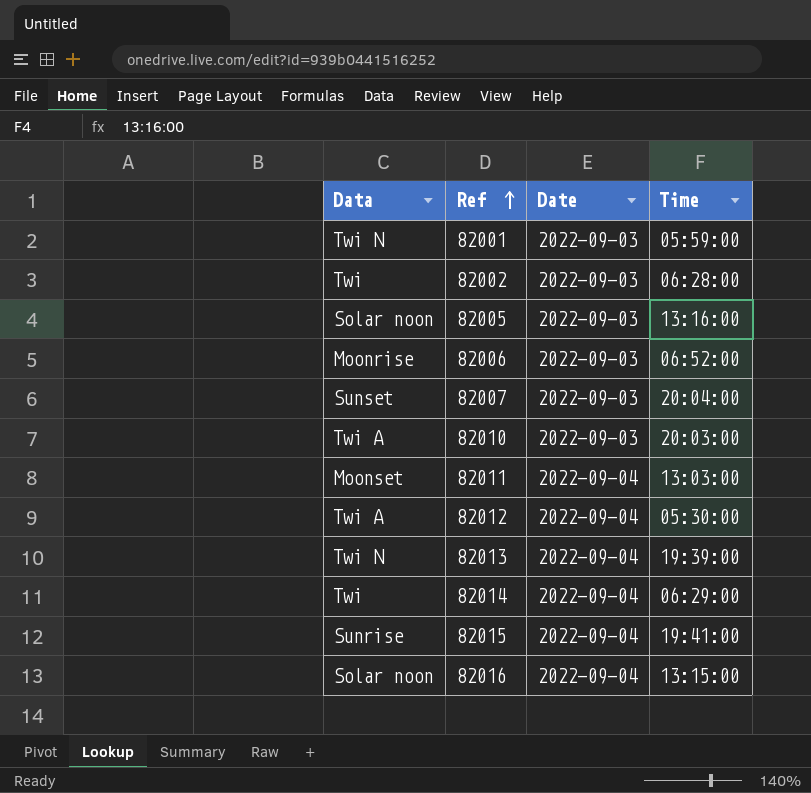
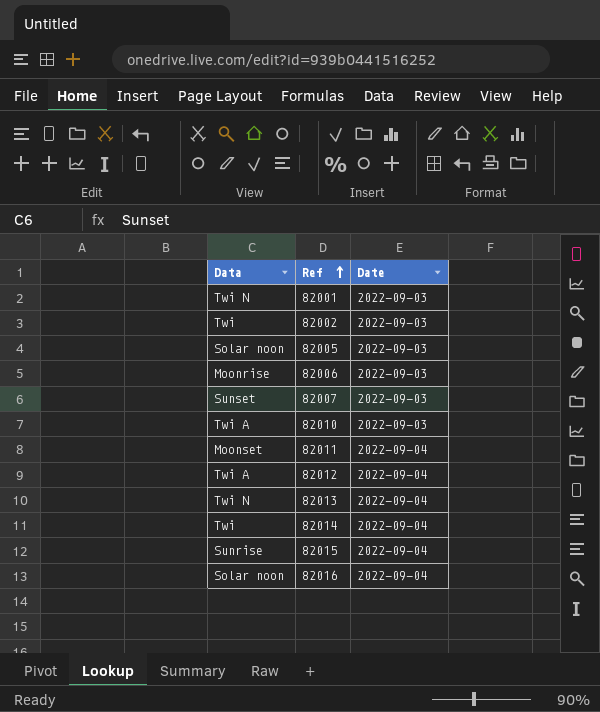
column Time | position: 4 -> none

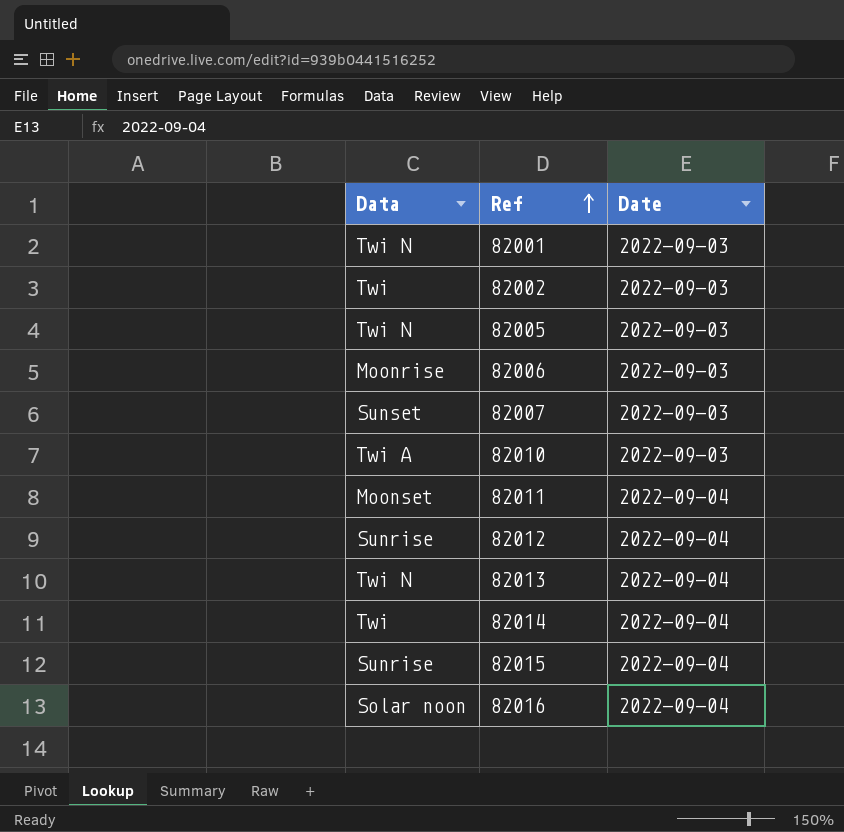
82005 | Data: Solar noon -> Twi N
82012 | Data: Twi A -> Sunrise

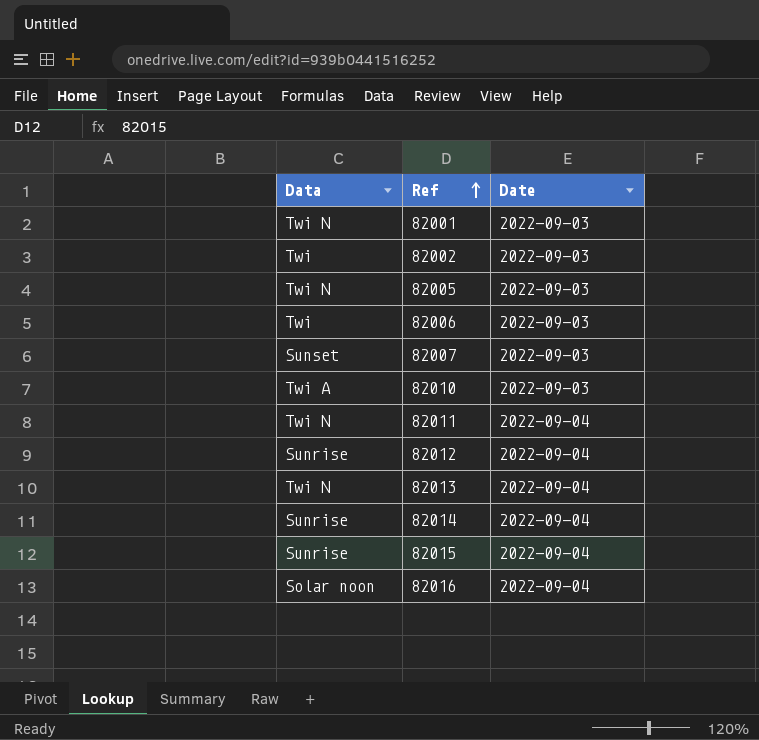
82006 | Data: Moonrise -> Twi
82011 | Data: Moonset -> Twi N
82014 | Data: Twi -> Sunrise

